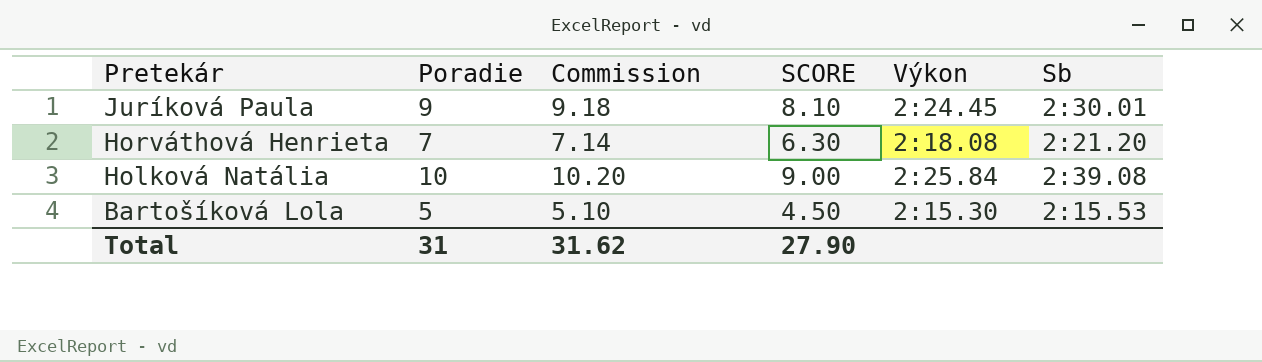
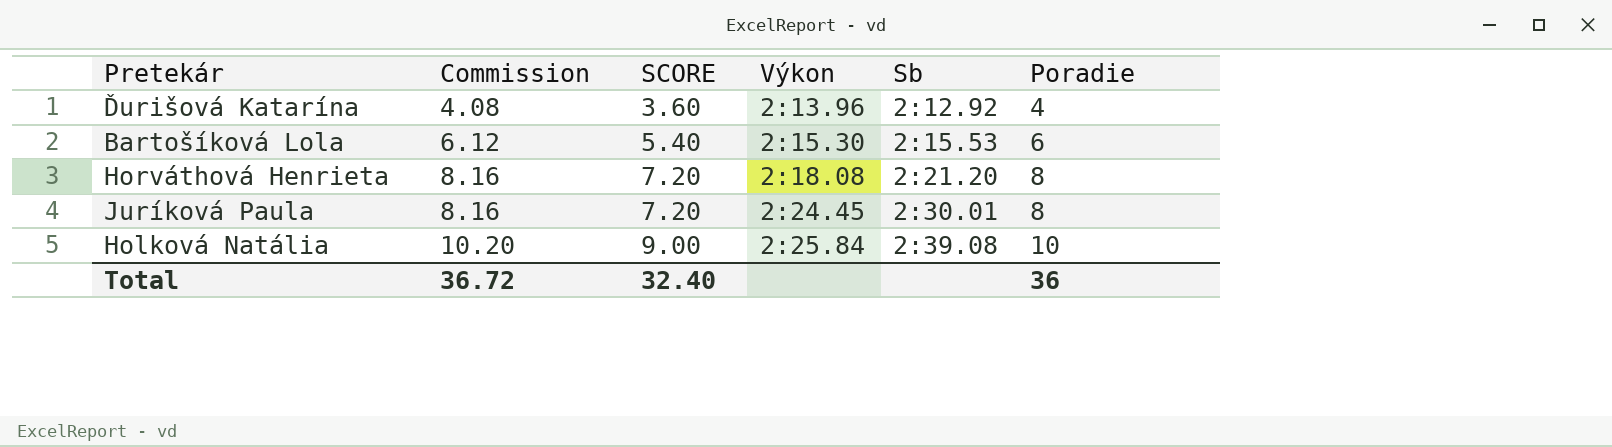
row order: Pretekár descending -> Commission ascending
column Poradie | position: 2 -> 6
row Ďurišová Katarína: none -> 4.08 | 3.60 | 2:13.96 | 2:12.92 | 4
Bartošíková Lola | Commission: 5.10 -> 6.12
Bartošíková Lola | SCORE: 4.50 -> 5.40
Bartošíková Lola | Poradie: 5 -> 6
Horváthová Henrieta | Commission: 7.14 -> 8.16
Horváthová Henrieta | SCORE: 6.30 -> 7.20
Horváthová Henrieta | Poradie: 7 -> 8
Juríková Paula | Commission: 9.18 -> 8.16
Juríková Paula | SCORE: 8.10 -> 7.20
Juríková Paula | Poradie: 9 -> 8
Total | Commission: 31.62 -> 36.72
Total | SCORE: 27.90 -> 32.40
Total | Poradie: 31 -> 36

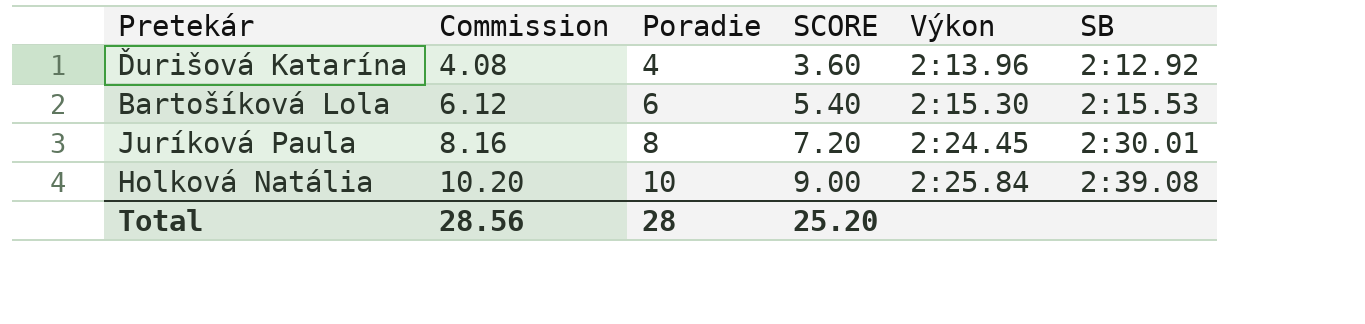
column Poradie | position: 6 -> 3
column name: Sb -> SB
row Horváthová Henrieta: 8.16 | 7.20 | 2:18.08 | 2:21.20 | 8 -> none
Total | Commission: 36.72 -> 28.56
Total | Poradie: 36 -> 28
Total | SCORE: 32.40 -> 25.20

